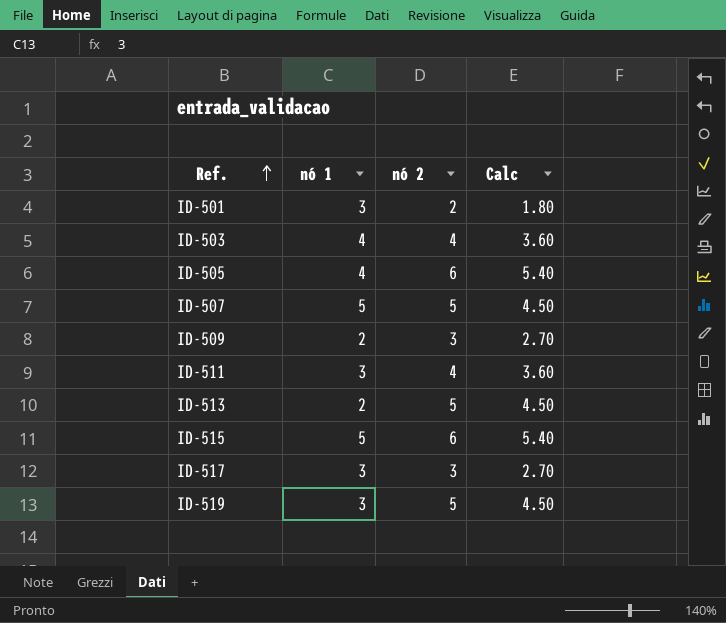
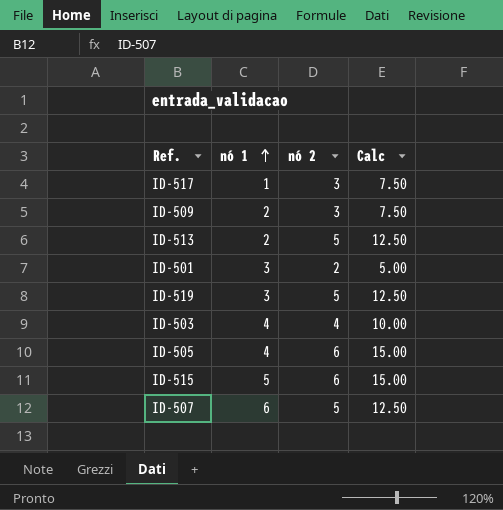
row order: Ref. ascending -> nó 1 ascending
column Calc | formula: [nó 2] * 0.9 -> [nó 2] * 2.5
row ID-511: 3 | 4 | 3.60 -> none
ID-517 | nó 1: 3 -> 1
ID-507 | nó 1: 5 -> 6

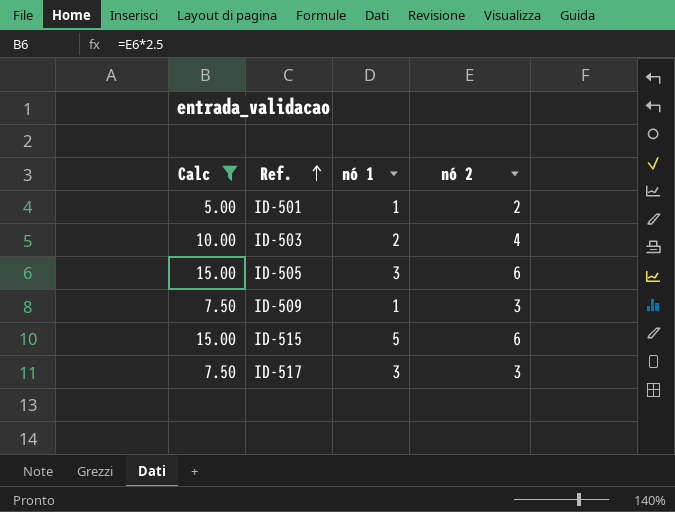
filter: none -> Calc != 12.50
row order: nó 1 ascending -> Ref. ascending
column Calc | position: 4 -> 1
ID-501 | nó 1: 3 -> 1
ID-503 | nó 1: 4 -> 2
ID-505 | nó 1: 4 -> 3
ID-509 | nó 1: 2 -> 1
ID-517 | nó 1: 1 -> 3

